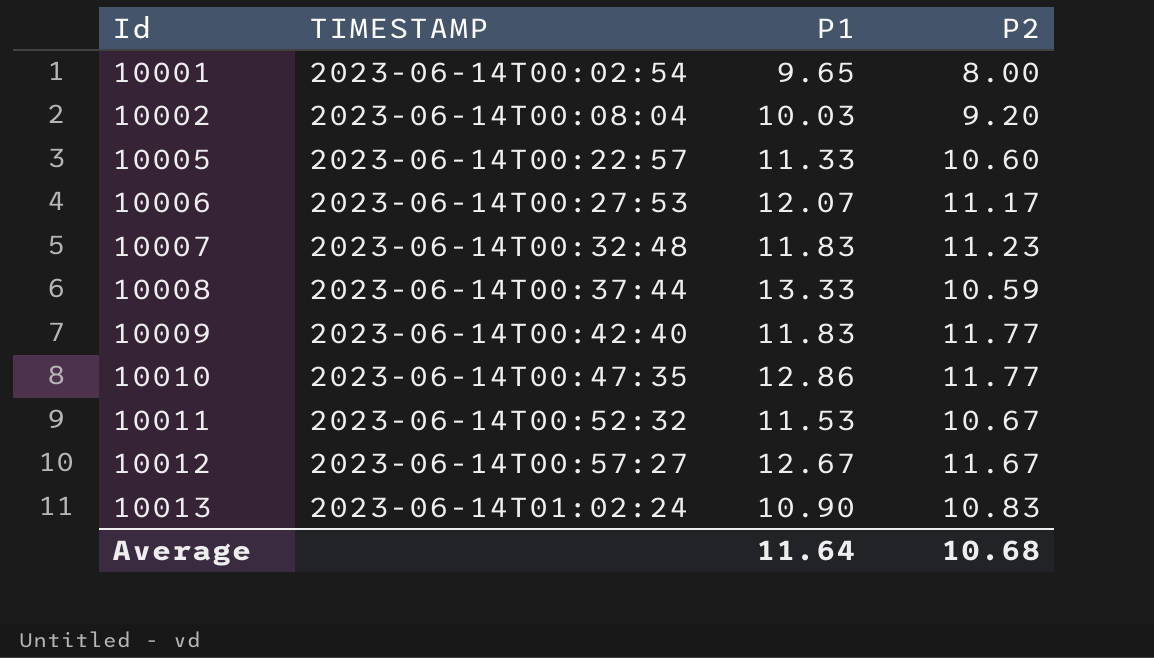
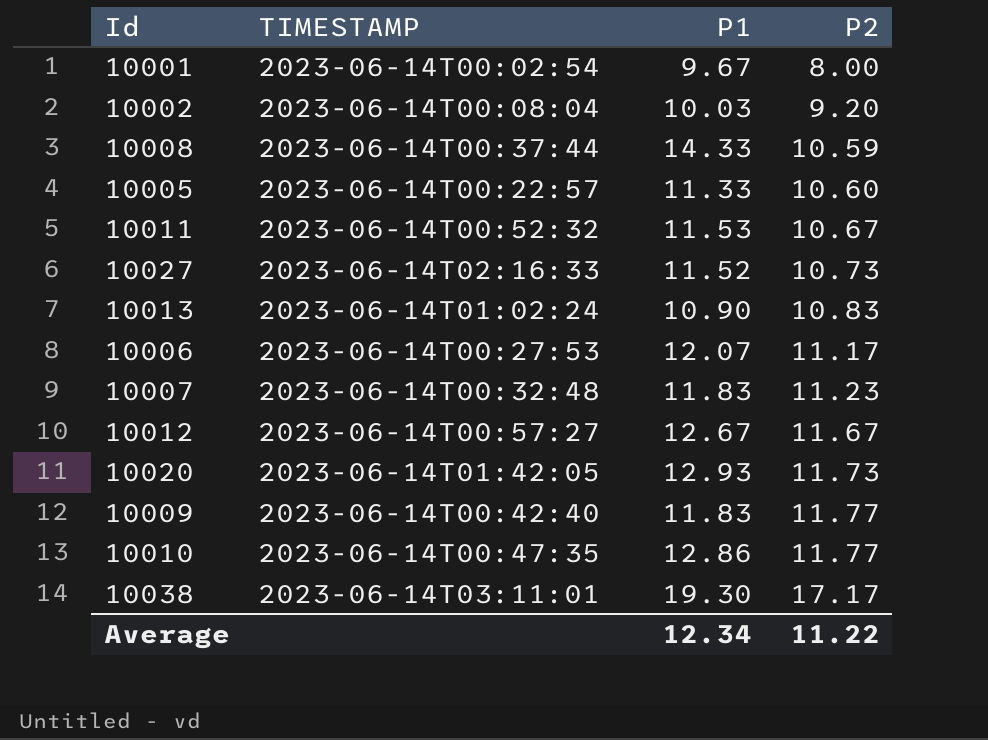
row order: Id ascending -> P2 ascending
10001 | P1: 9.65 -> 9.67
10008 | P1: 13.33 -> 14.33
row 10027: none -> 2023-06-14T02:16:33 | 11.52 | 10.73
row 10020: none -> 2023-06-14T01:42:05 | 12.93 | 11.73
row 10038: none -> 2023-06-14T03:11:01 | 19.30 | 17.17
Average | P1: 11.64 -> 12.34
Average | P2: 10.68 -> 11.22

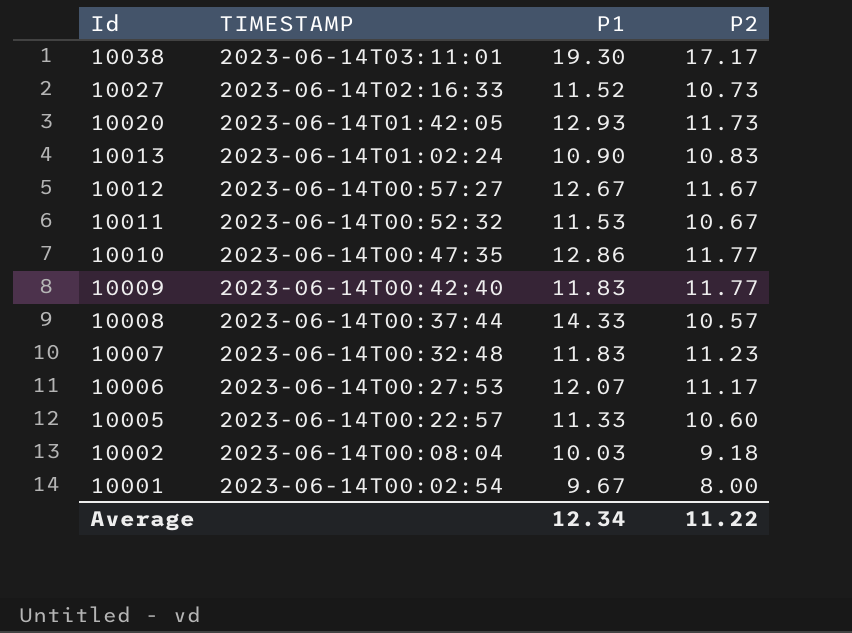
row order: P2 ascending -> Id descending
10008 | P2: 10.59 -> 10.57
10002 | P2: 9.20 -> 9.18

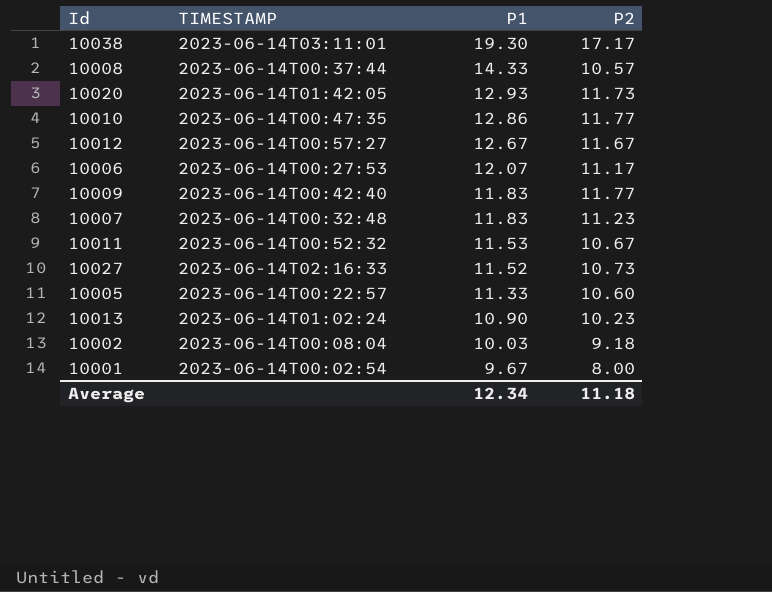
row order: Id descending -> P1 descending
10013 | P2: 10.83 -> 10.23
Average | P2: 11.22 -> 11.18

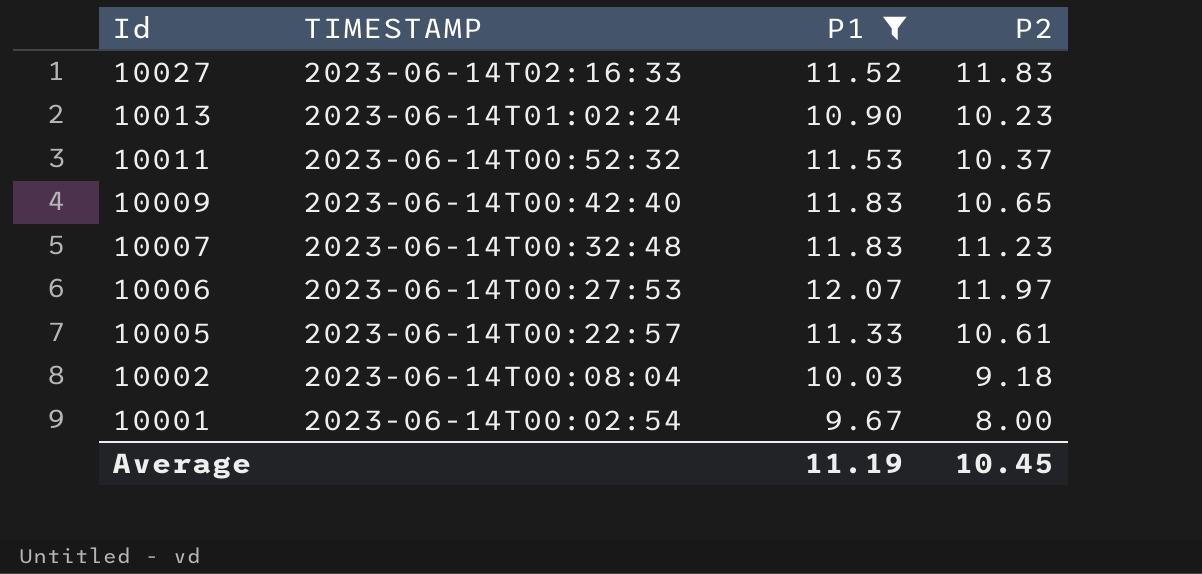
filter: none -> P1 <= 12.07
row order: P1 descending -> Id descending
10027 | P2: 10.73 -> 11.83
10011 | P2: 10.67 -> 10.37
10009 | P2: 11.77 -> 10.65
10006 | P2: 11.17 -> 11.97
10005 | P2: 10.60 -> 10.61
Average | P1: 12.34 -> 11.19
Average | P2: 11.18 -> 10.45

